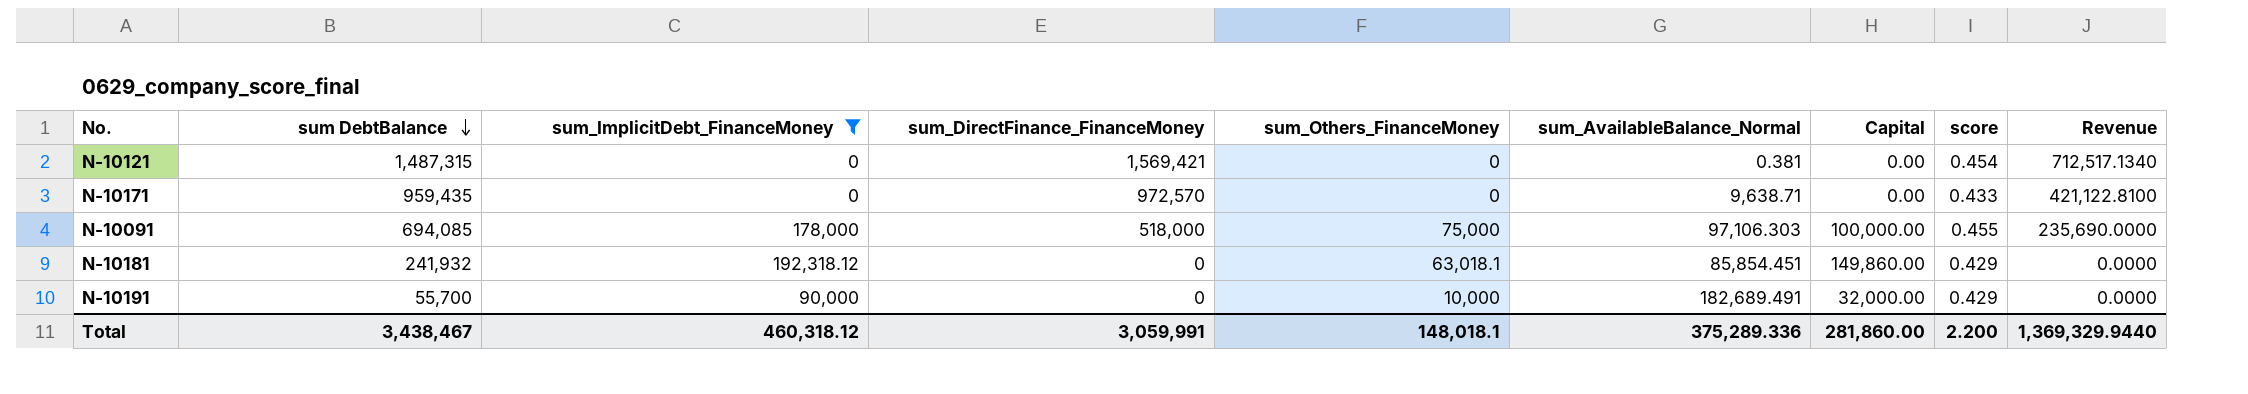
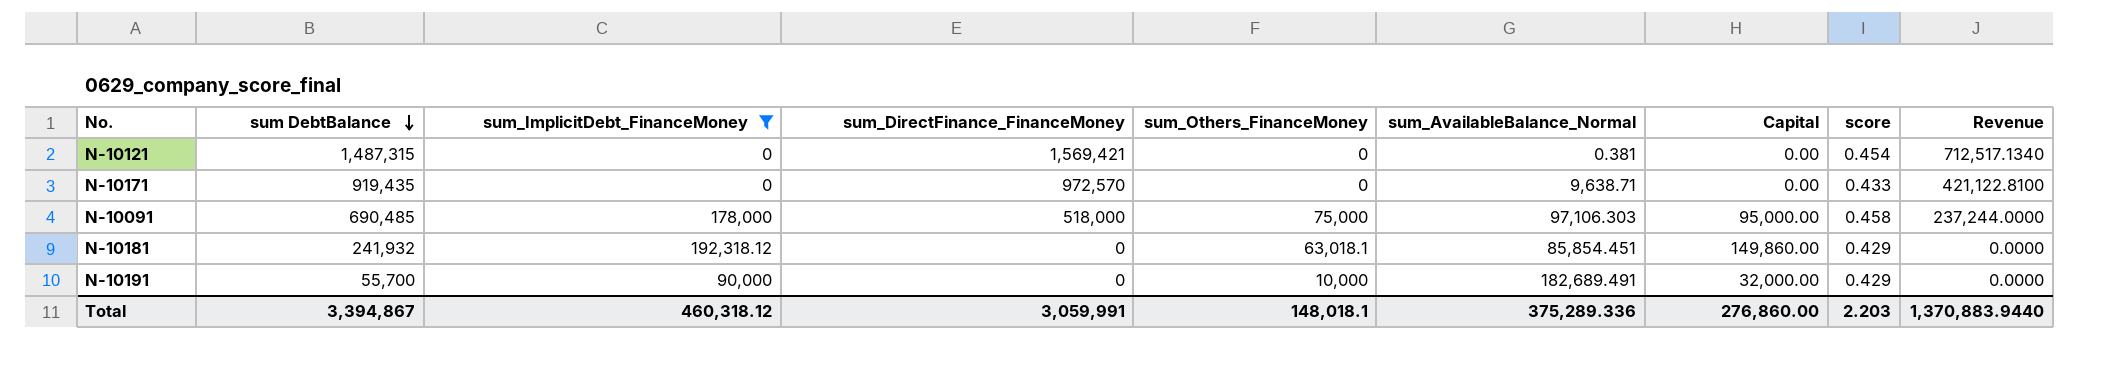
N-10171 | sum DebtBalance: 959,435 -> 919,435
N-10091 | sum DebtBalance: 694,085 -> 690,485
N-10091 | Capital: 100,000.00 -> 95,000.00
N-10091 | score: 0.455 -> 0.458
N-10091 | Revenue: 235,690.0000 -> 237,244.0000
Total | sum DebtBalance: 3,438,467 -> 3,394,867
Total | Capital: 281,860.00 -> 276,860.00
Total | score: 2.200 -> 2.203
Total | Revenue: 1,369,329.9440 -> 1,370,883.9440

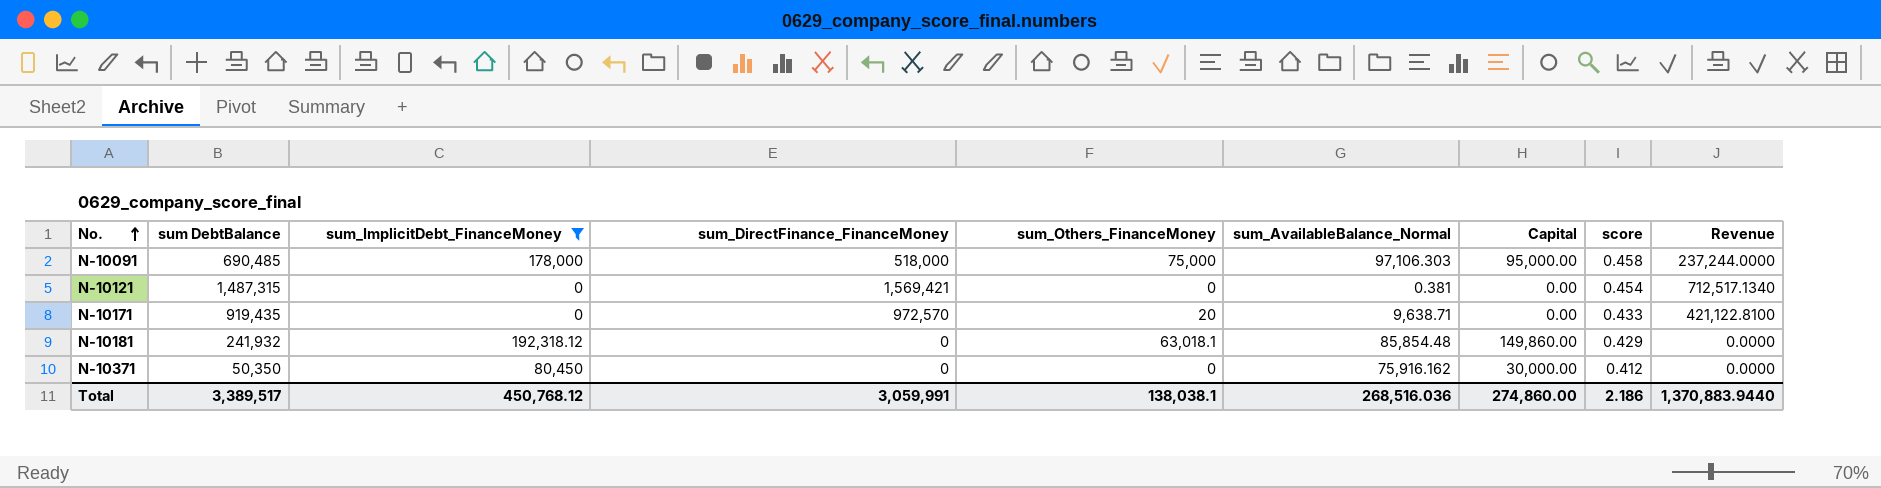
row order: sum DebtBalance descending -> No. ascending
row N-10191: 55,700 | 90,000 | 0 | 10,000 | 182,689.491 | 32,000.00 | 0.429 | 0.0000 -> none
N-10171 | sum_Others_FinanceMoney: 0 -> 20
N-10181 | sum_AvailableBalance_Normal: 85,854.451 -> 85,854.48
row N-10371: none -> 50,350 | 80,450 | 0 | 0 | 75,916.162 | 30,000.00 | 0.412 | 0.0000
Total | sum DebtBalance: 3,394,867 -> 3,389,517
Total | sum_ImplicitDebt_FinanceMoney: 460,318.12 -> 450,768.12
Total | sum_Others_FinanceMoney: 148,018.1 -> 138,038.1
Total | sum_AvailableBalance_Normal: 375,289.336 -> 268,516.036
Total | Capital: 276,860.00 -> 274,860.00
Total | score: 2.203 -> 2.186

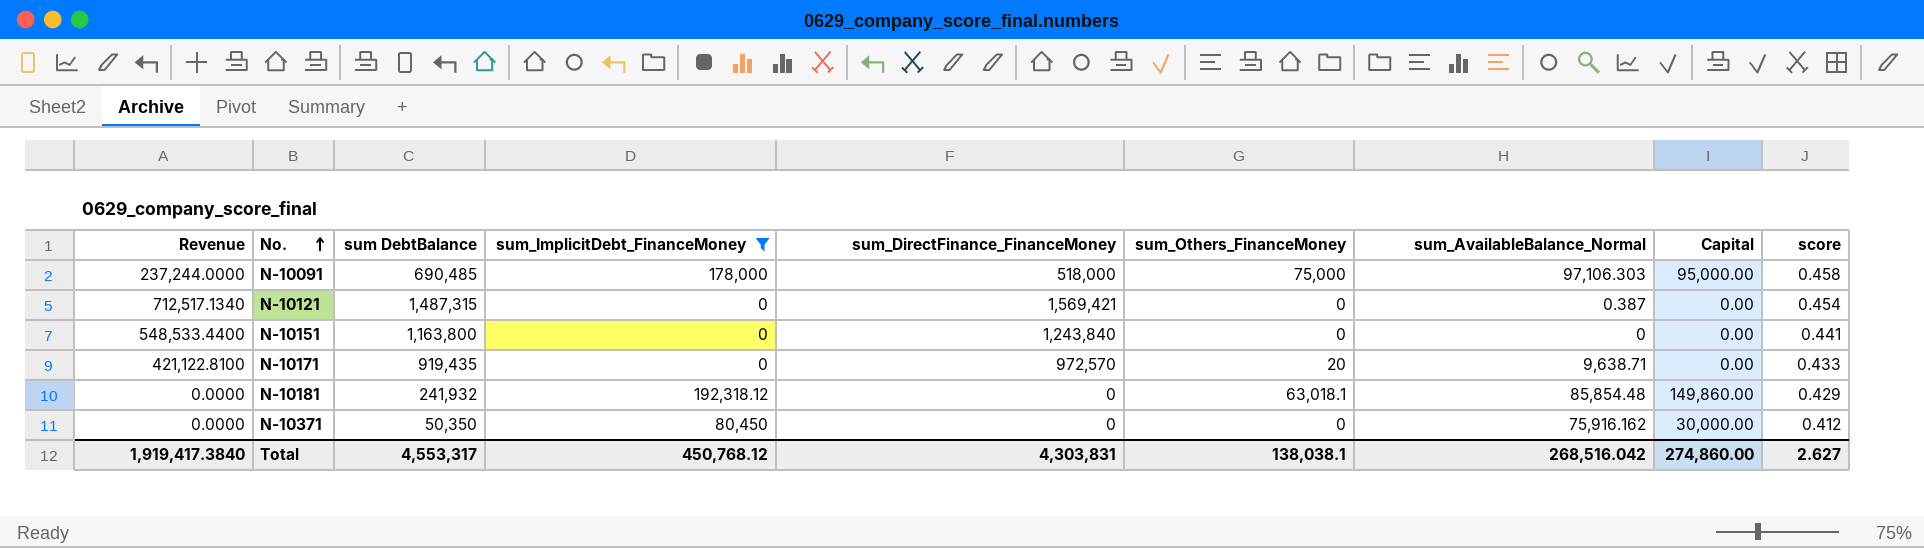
column Revenue | position: 9 -> 1
N-10121 | sum_AvailableBalance_Normal: 0.381 -> 0.387
row N-10151: none -> 548,533.4400 | 1,163,800 | 0 | 1,243,840 | 0 | 0 | 0.00 | 0.441
Total | Revenue: 1,370,883.9440 -> 1,919,417.3840
Total | sum DebtBalance: 3,389,517 -> 4,553,317
Total | sum_DirectFinance_FinanceMoney: 3,059,991 -> 4,303,831
Total | sum_AvailableBalance_Normal: 268,516.036 -> 268,516.042
Total | score: 2.186 -> 2.627

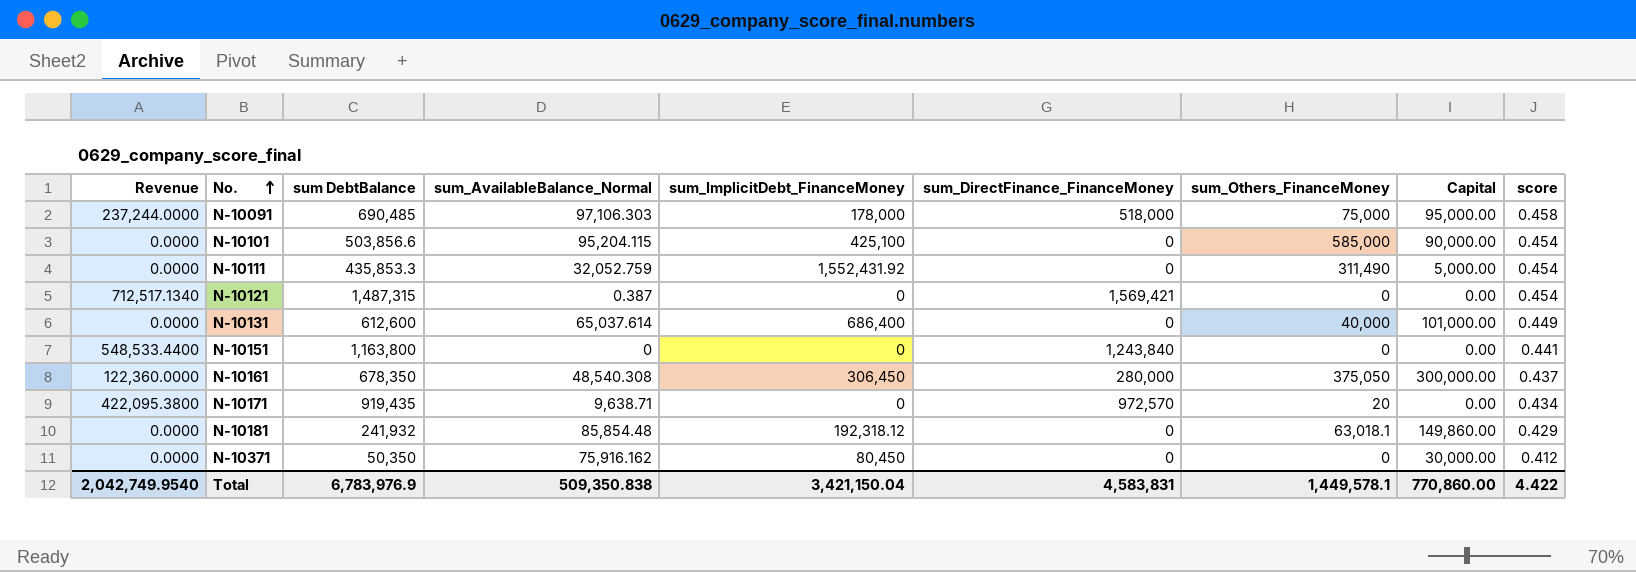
filter: sum_ImplicitDebt_FinanceMoney <= 192,318.12 -> none
column sum_AvailableBalance_Normal | position: 7 -> 4
N-10171 | Revenue: 421,122.8100 -> 422,095.3800
N-10171 | score: 0.433 -> 0.434
Total | Revenue: 1,919,417.3840 -> 2,042,749.9540
Total | sum DebtBalance: 4,553,317 -> 6,783,976.9
Total | sum_AvailableBalance_Normal: 268,516.042 -> 509,350.838
Total | sum_ImplicitDebt_FinanceMoney: 450,768.12 -> 3,421,150.04
Total | sum_DirectFinance_FinanceMoney: 4,303,831 -> 4,583,831
Total | sum_Others_FinanceMoney: 138,038.1 -> 1,449,578.1
Total | Capital: 274,860.00 -> 770,860.00
Total | score: 2.627 -> 4.422

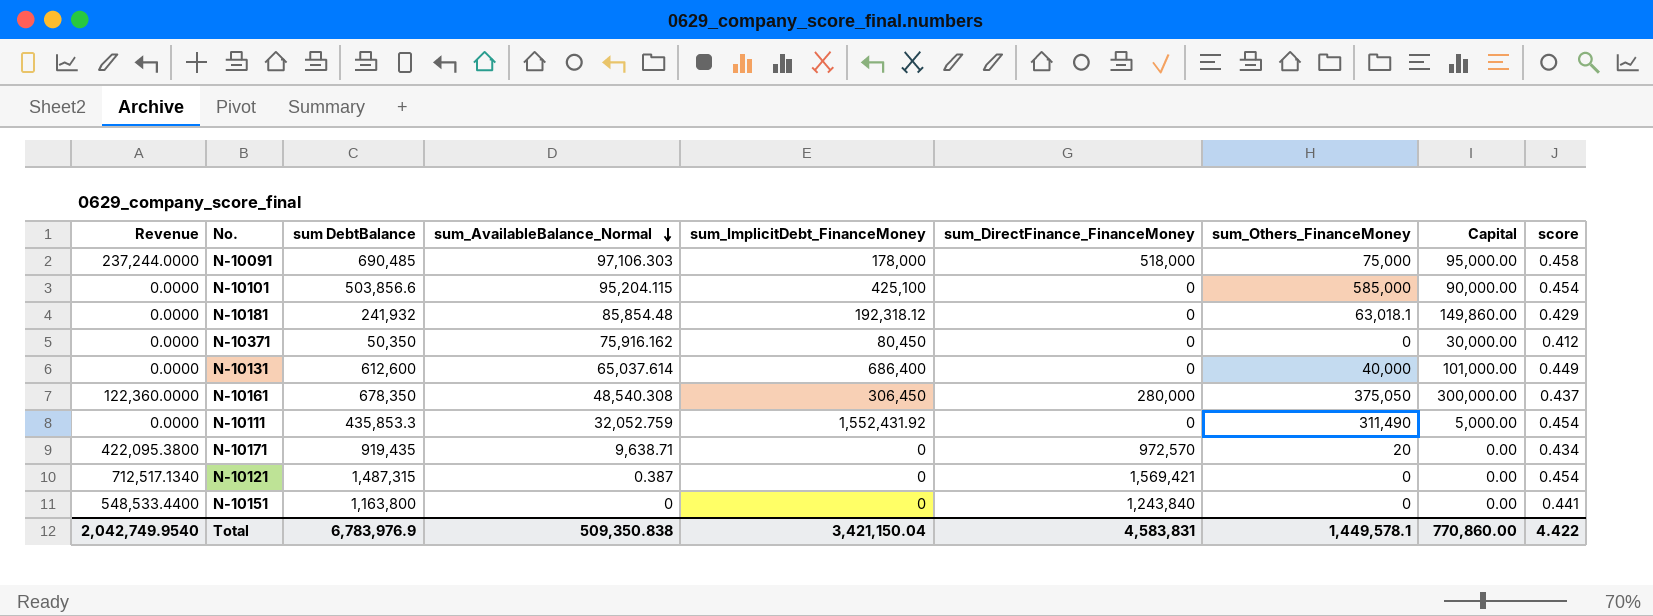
row order: No. ascending -> sum_AvailableBalance_Normal descending

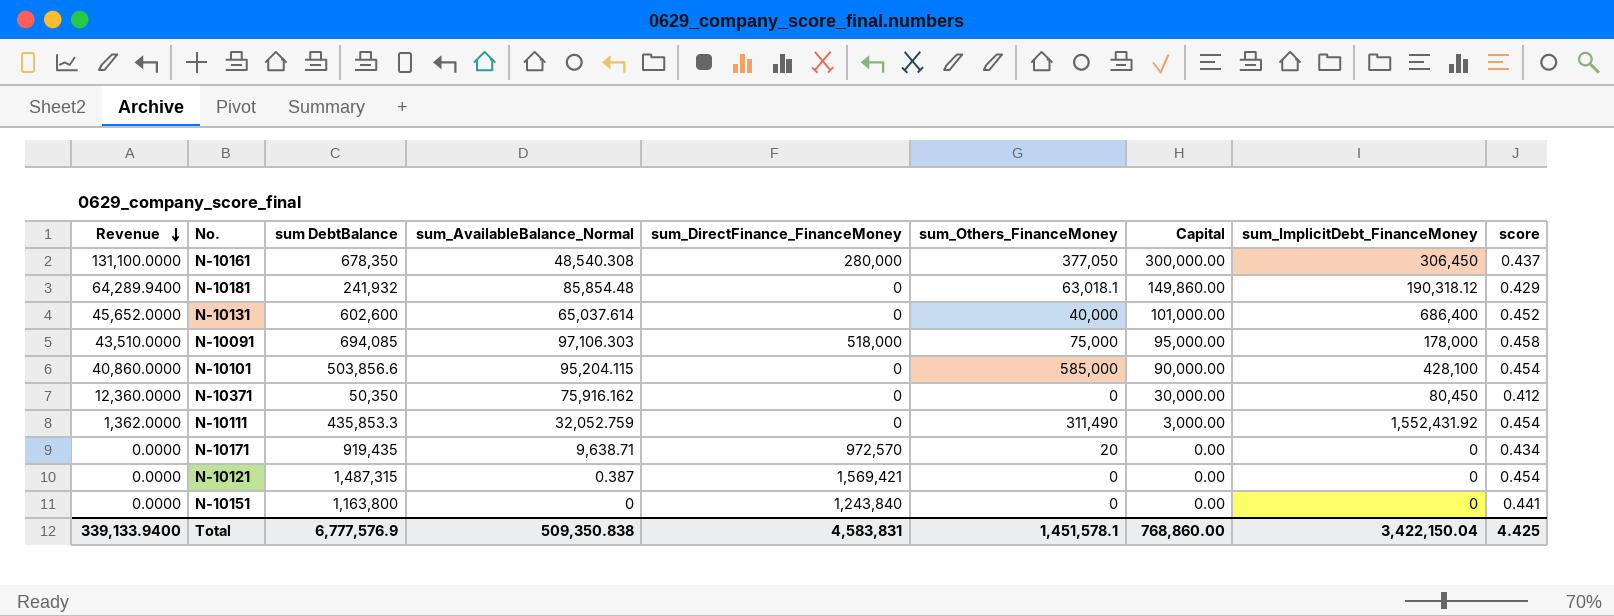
row order: sum_AvailableBalance_Normal descending -> Revenue descending
column Revenue | formula: [sum_DirectFinance_FinanceMoney] * [score] -> [Capital] * [score]
column sum_ImplicitDebt_FinanceMoney | position: 5 -> 8
N-10161 | sum_Others_FinanceMoney: 375,050 -> 377,050
N-10181 | sum_ImplicitDebt_FinanceMoney: 192,318.12 -> 190,318.12
N-10131 | sum DebtBalance: 612,600 -> 602,600
N-10131 | score: 0.449 -> 0.452
N-10091 | sum DebtBalance: 690,485 -> 694,085
N-10101 | sum_ImplicitDebt_FinanceMoney: 425,100 -> 428,100
N-10111 | Capital: 5,000.00 -> 3,000.00
Total | Revenue: 2,042,749.9540 -> 339,133.9400
Total | sum DebtBalance: 6,783,976.9 -> 6,777,576.9
Total | sum_Others_FinanceMoney: 1,449,578.1 -> 1,451,578.1
Total | Capital: 770,860.00 -> 768,860.00
Total | sum_ImplicitDebt_FinanceMoney: 3,421,150.04 -> 3,422,150.04
Total | score: 4.422 -> 4.425

